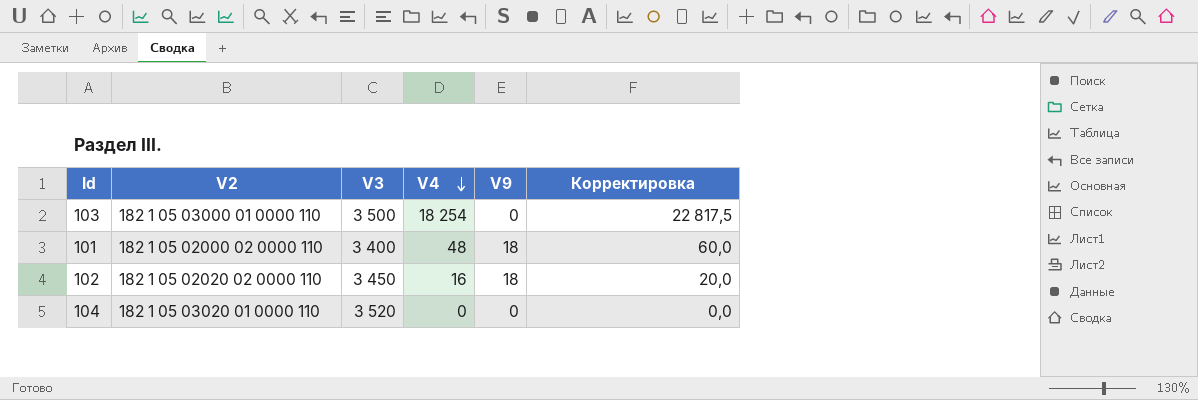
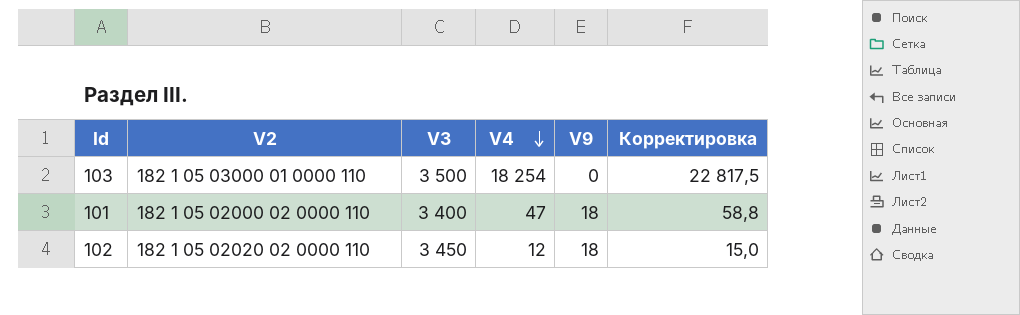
row 104: 182 1 05 03020 01 0000 110 | 3 520 | 0 | 0 | 0,0 -> none
101 | V4: 48 -> 47
101 | Корректировка: 60,0 -> 58,8
102 | V4: 16 -> 12
102 | Корректировка: 20,0 -> 15,0

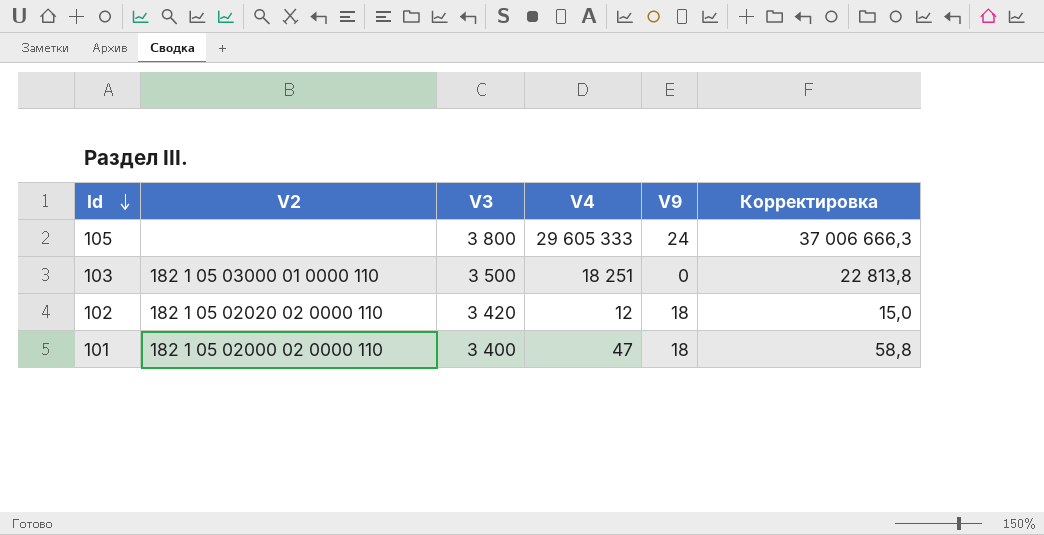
row order: V4 descending -> Id descending
row 105: none -> none | 3 800 | 29 605 333 | 24 | 37 006 666,3
103 | V4: 18 254 -> 18 251
103 | Корректировка: 22 817,5 -> 22 813,8
102 | V3: 3 450 -> 3 420

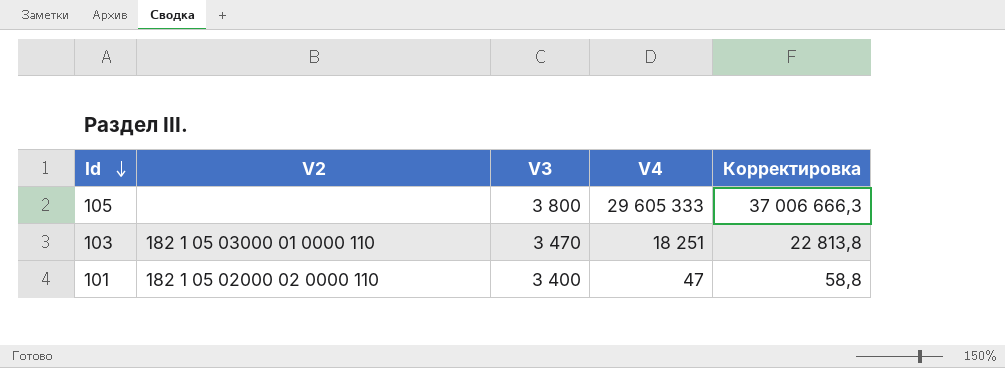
column V9 | position: 5 -> none
row 102: 182 1 05 02020 02 0000 110 | 3 420 | 12 | 18 | 15,0 -> none
103 | V3: 3 500 -> 3 470

